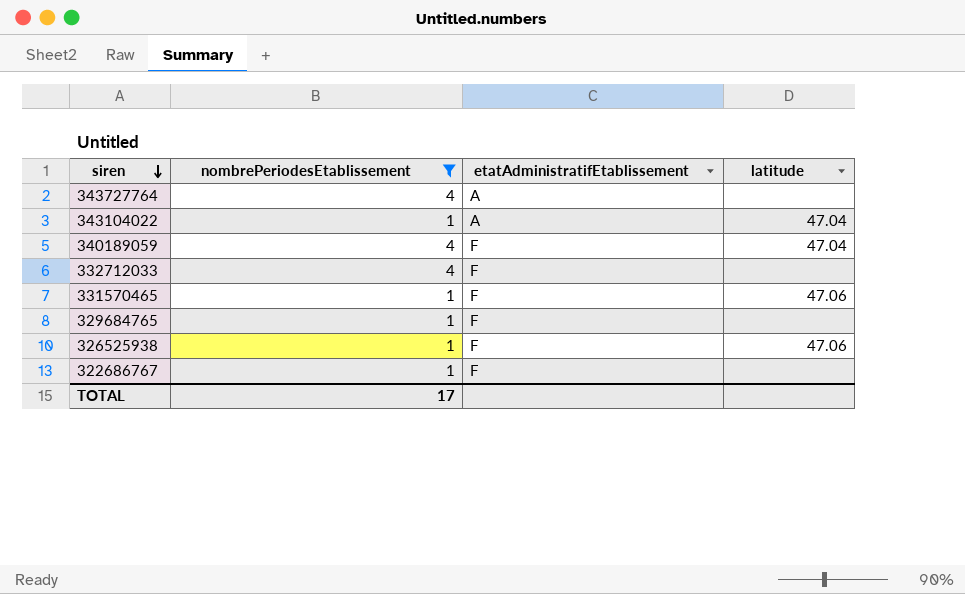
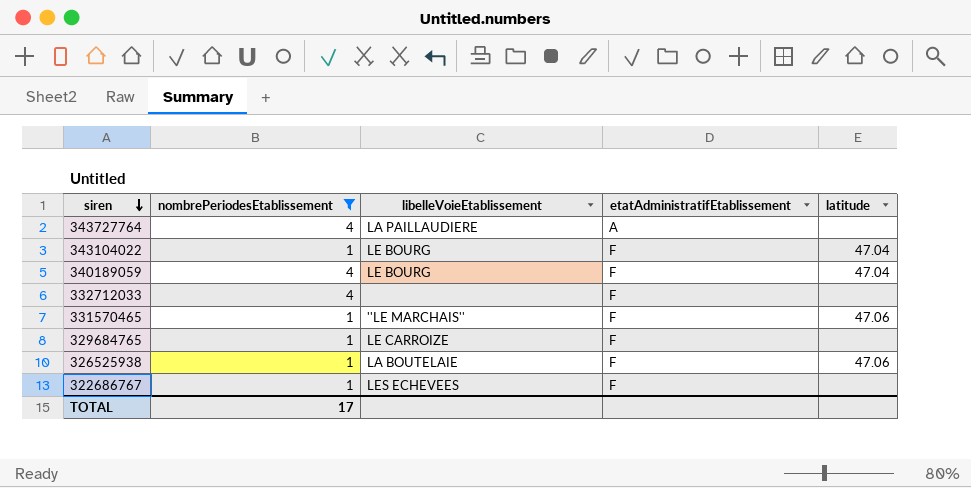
column libelleVoieEtablissement | position: none -> 3
343104022 | etatAdministratifEtablissement: A -> F

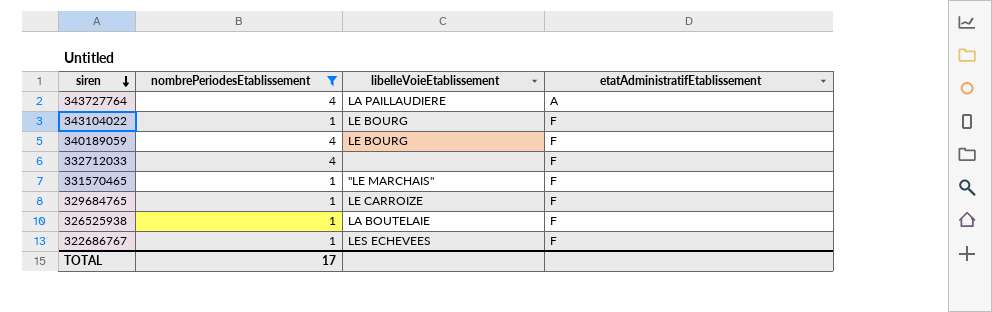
column latitude | position: 5 -> none

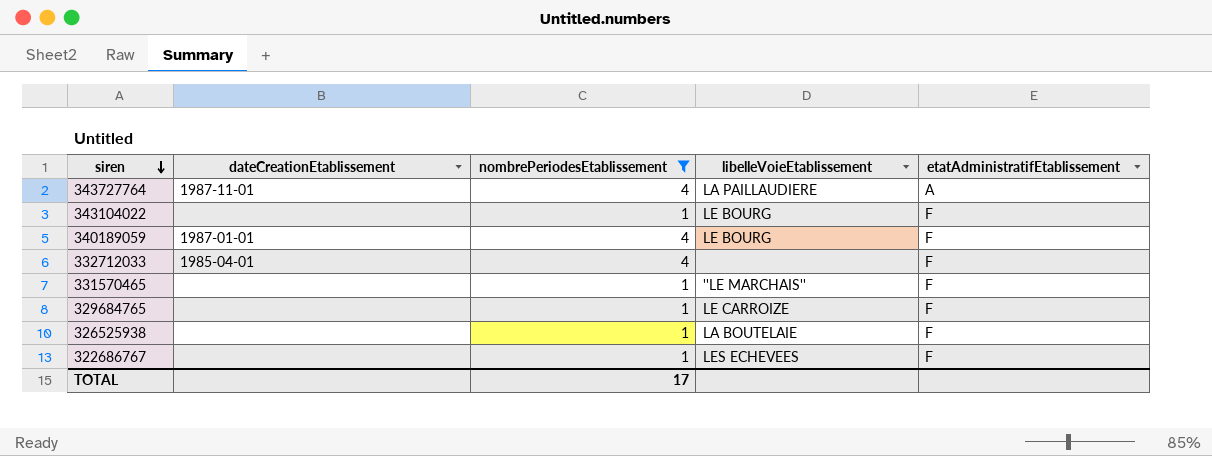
column dateCreationEtablissement | position: none -> 2

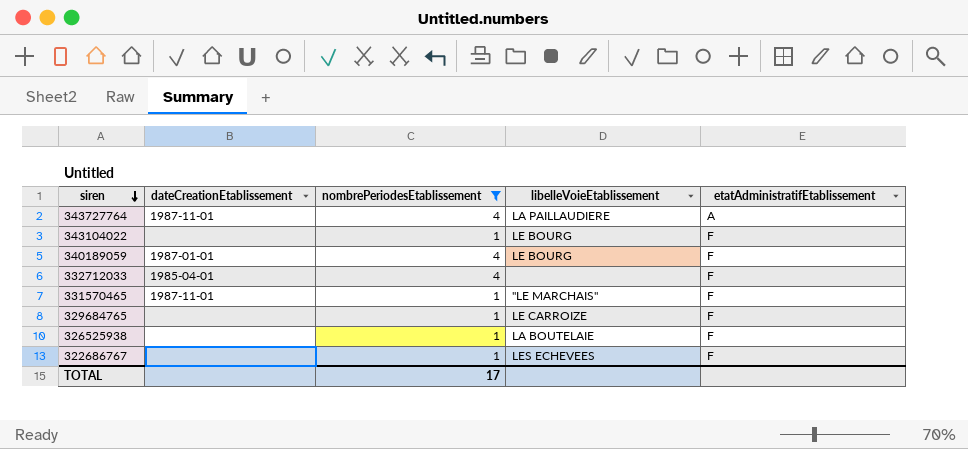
331570465 | dateCreationEtablissement: none -> 1987-11-01

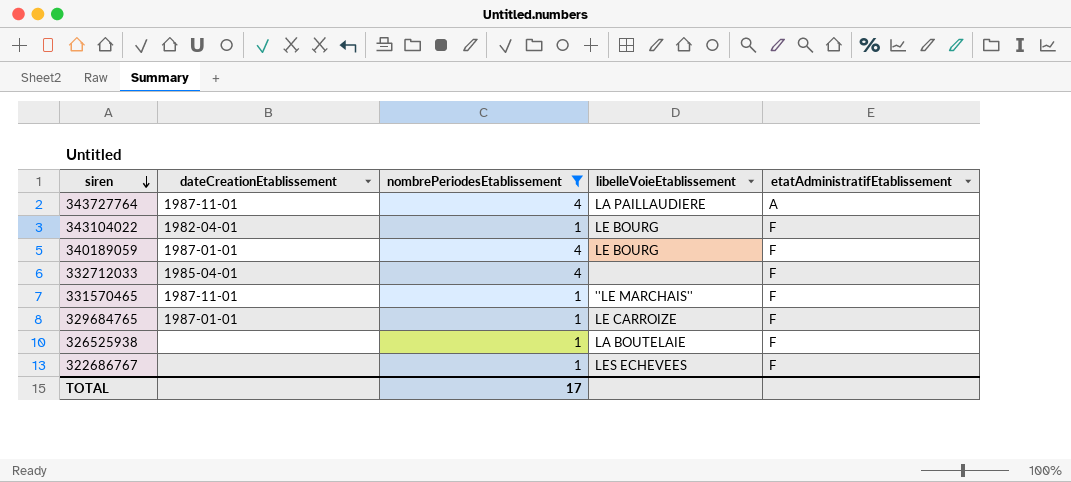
343104022 | dateCreationEtablissement: none -> 1982-04-01
329684765 | dateCreationEtablissement: none -> 1987-01-01

